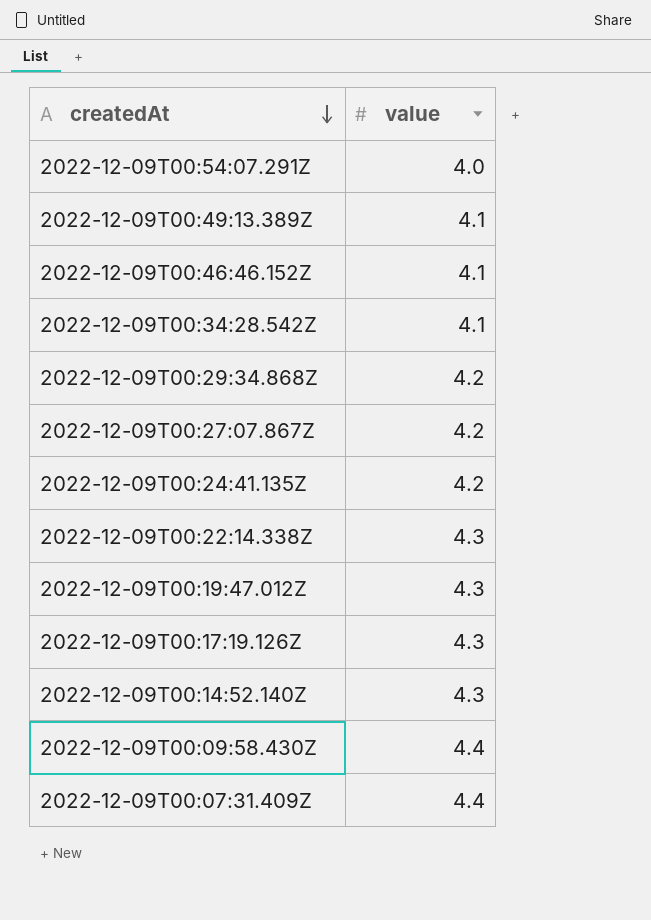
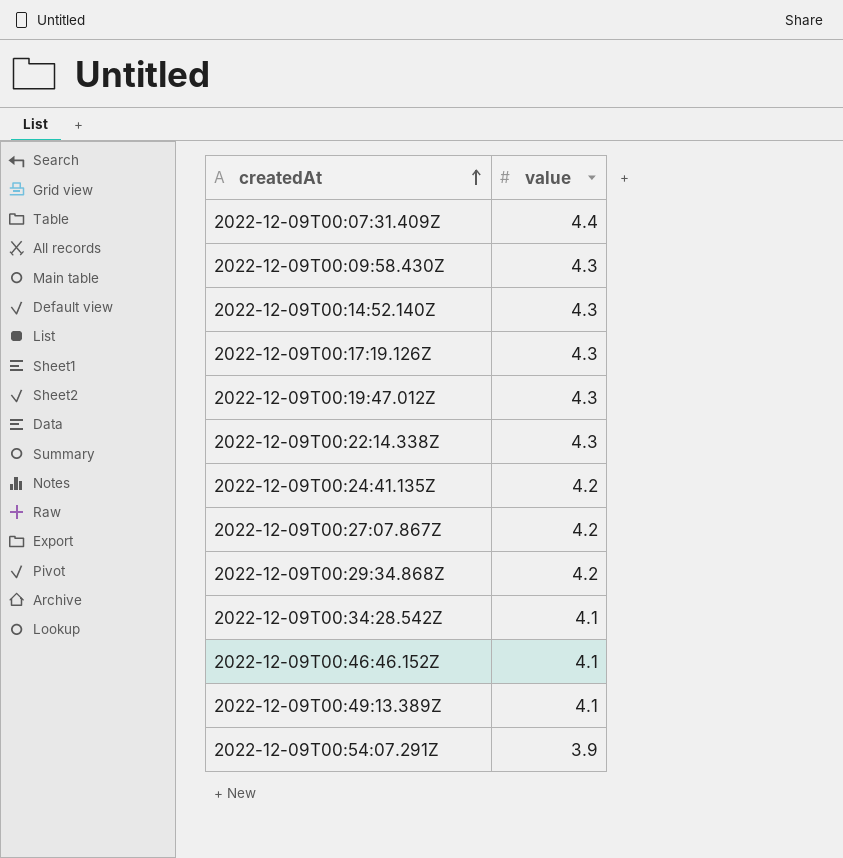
row order: createdAt descending -> createdAt ascending
2022-12-09T00:09:58.430Z | value: 4.4 -> 4.3
2022-12-09T00:54:07.291Z | value: 4.0 -> 3.9

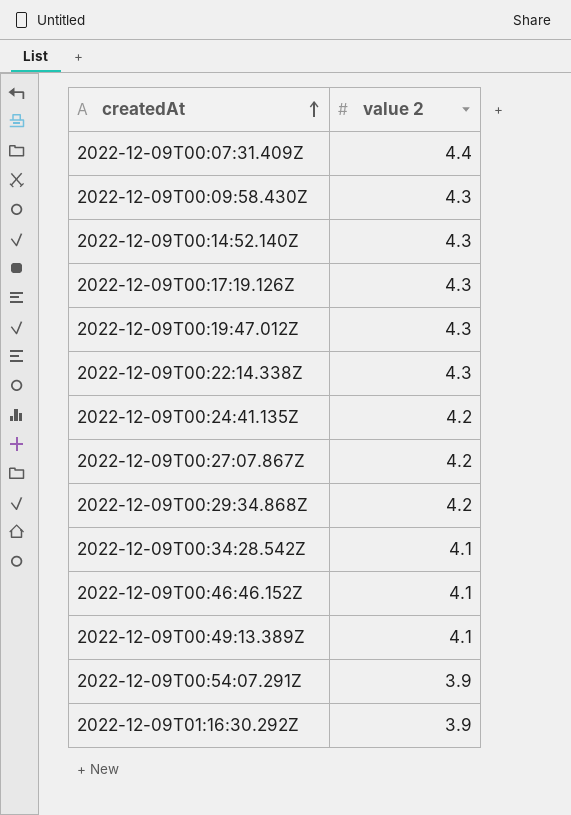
column name: value -> value 2
row 2022-12-09T01:16:30.292Z: none -> 3.9

